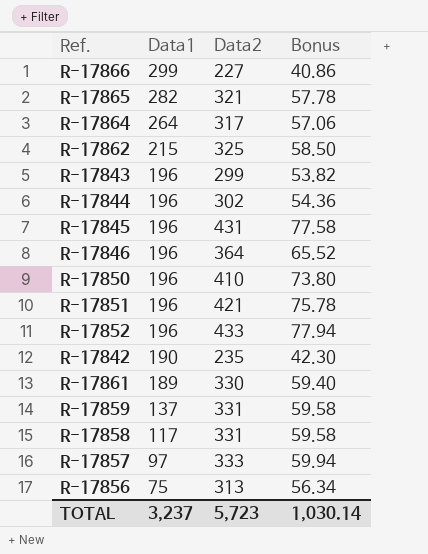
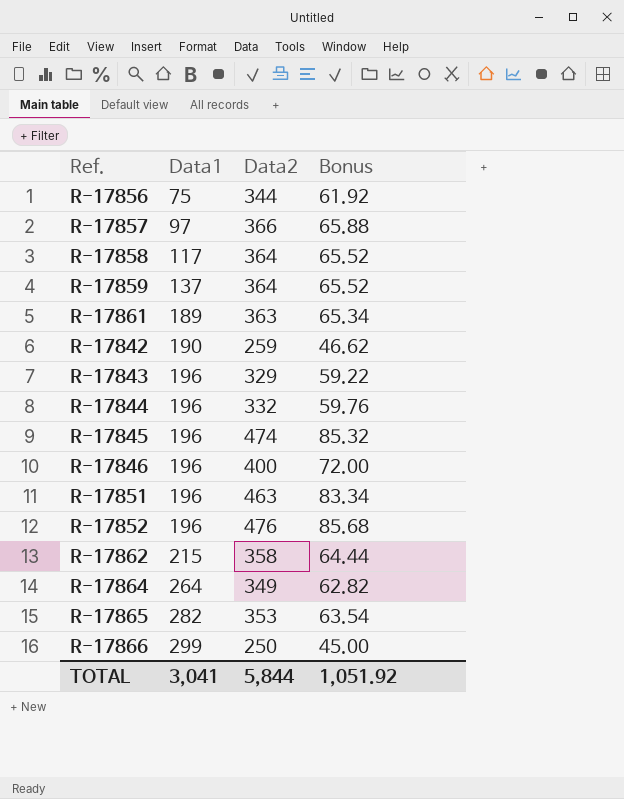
row order: Data1 descending -> Data1 ascending
row R-17850: 196 | 410 | 73.80 -> none
R-17856 | Data2: 313 -> 344
R-17856 | Bonus: 56.34 -> 61.92
R-17857 | Data2: 333 -> 366
R-17857 | Bonus: 59.94 -> 65.88
R-17858 | Data2: 331 -> 364
R-17858 | Bonus: 59.58 -> 65.52
R-17859 | Data2: 331 -> 364
R-17859 | Bonus: 59.58 -> 65.52
R-17861 | Data2: 330 -> 363
R-17861 | Bonus: 59.40 -> 65.34
R-17842 | Data2: 235 -> 259
R-17842 | Bonus: 42.30 -> 46.62
R-17843 | Data2: 299 -> 329
R-17843 | Bonus: 53.82 -> 59.22
R-17844 | Data2: 302 -> 332
R-17844 | Bonus: 54.36 -> 59.76
R-17845 | Data2: 431 -> 474
R-17845 | Bonus: 77.58 -> 85.32
R-17846 | Data2: 364 -> 400
R-17846 | Bonus: 65.52 -> 72.00
R-17851 | Data2: 421 -> 463
R-17851 | Bonus: 75.78 -> 83.34
R-17852 | Data2: 433 -> 476
R-17852 | Bonus: 77.94 -> 85.68
R-17862 | Data2: 325 -> 358
R-17862 | Bonus: 58.50 -> 64.44
R-17864 | Data2: 317 -> 349
R-17864 | Bonus: 57.06 -> 62.82
R-17865 | Data2: 321 -> 353
R-17865 | Bonus: 57.78 -> 63.54
R-17866 | Data2: 227 -> 250
R-17866 | Bonus: 40.86 -> 45.00
TOTAL | Data1: 3,237 -> 3,041
TOTAL | Data2: 5,723 -> 5,844
TOTAL | Bonus: 1,030.14 -> 1,051.92

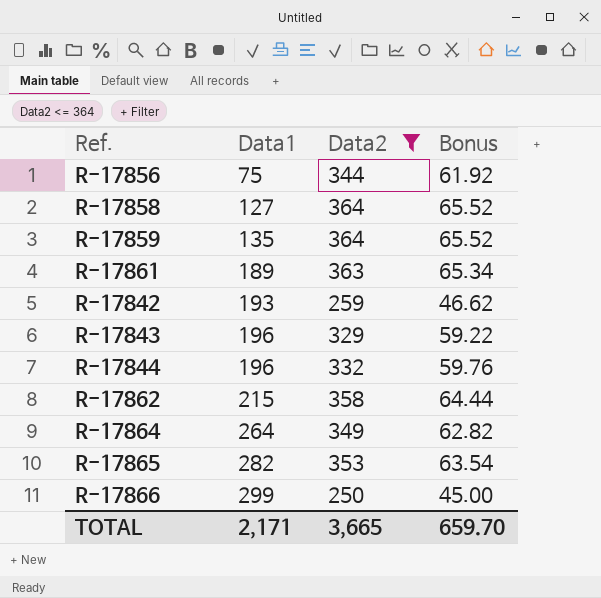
filter: none -> Data2 <= 364
R-17858 | Data1: 117 -> 127
R-17859 | Data1: 137 -> 135
R-17842 | Data1: 190 -> 193
TOTAL | Data1: 3,041 -> 2,171
TOTAL | Data2: 5,844 -> 3,665
TOTAL | Bonus: 1,051.92 -> 659.70

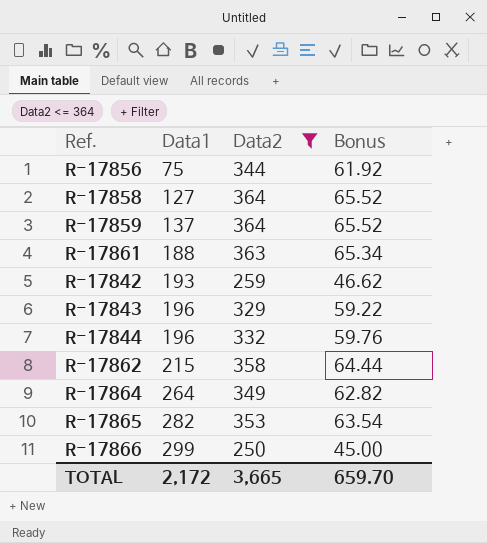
R-17859 | Data1: 135 -> 137
R-17861 | Data1: 189 -> 188
TOTAL | Data1: 2,171 -> 2,172

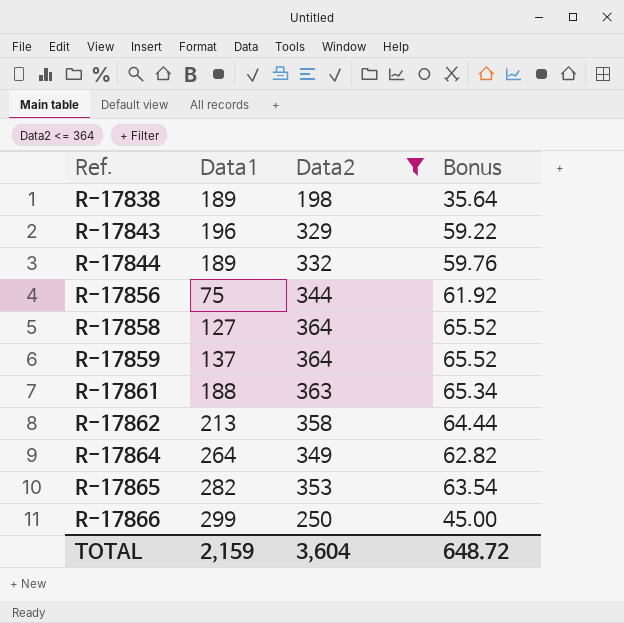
row order: Data1 ascending -> Ref. ascending
row R-17842: 193 | 259 | 46.62 -> none
row R-17838: none -> 189 | 198 | 35.64
R-17844 | Data1: 196 -> 189
R-17862 | Data1: 215 -> 213
TOTAL | Data1: 2,172 -> 2,159
TOTAL | Data2: 3,665 -> 3,604
TOTAL | Bonus: 659.70 -> 648.72

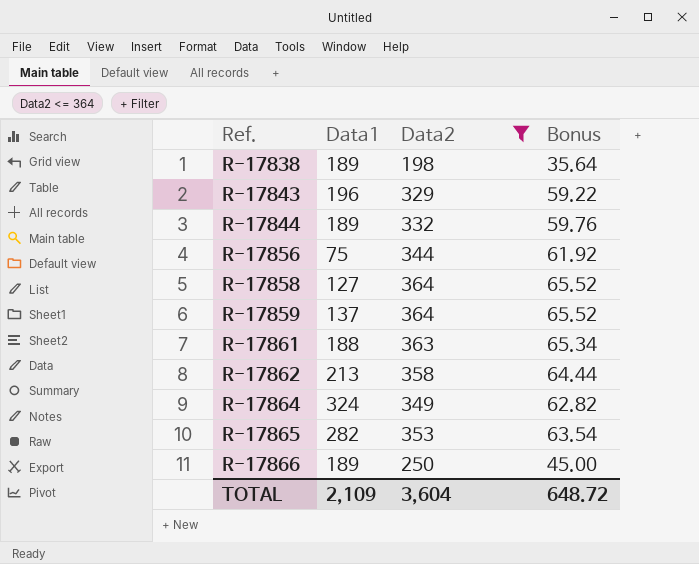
R-17864 | Data1: 264 -> 324
R-17866 | Data1: 299 -> 189
TOTAL | Data1: 2,159 -> 2,109

